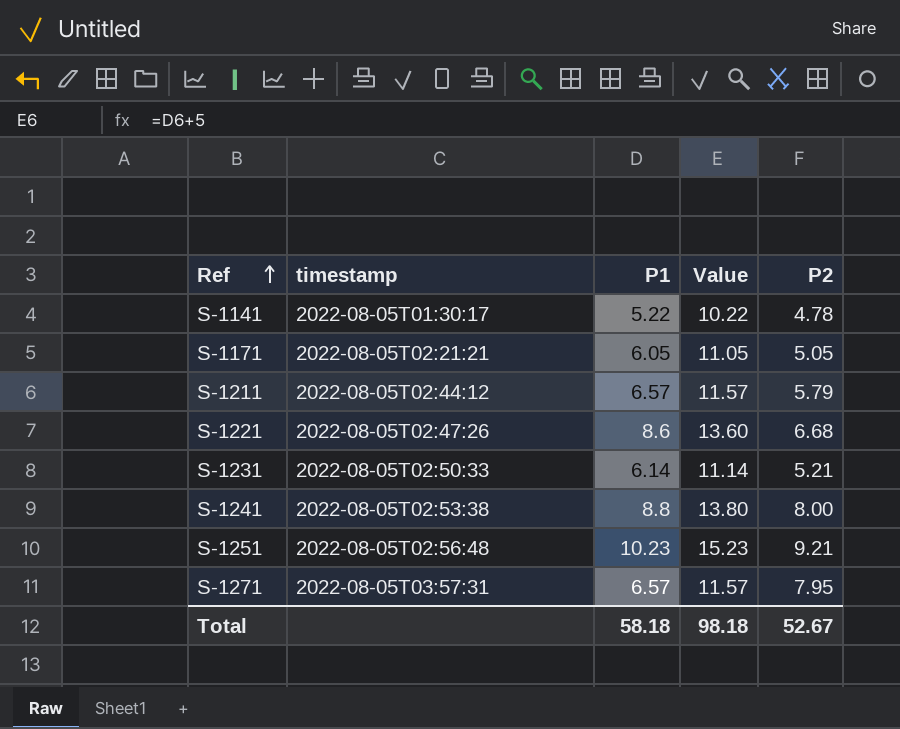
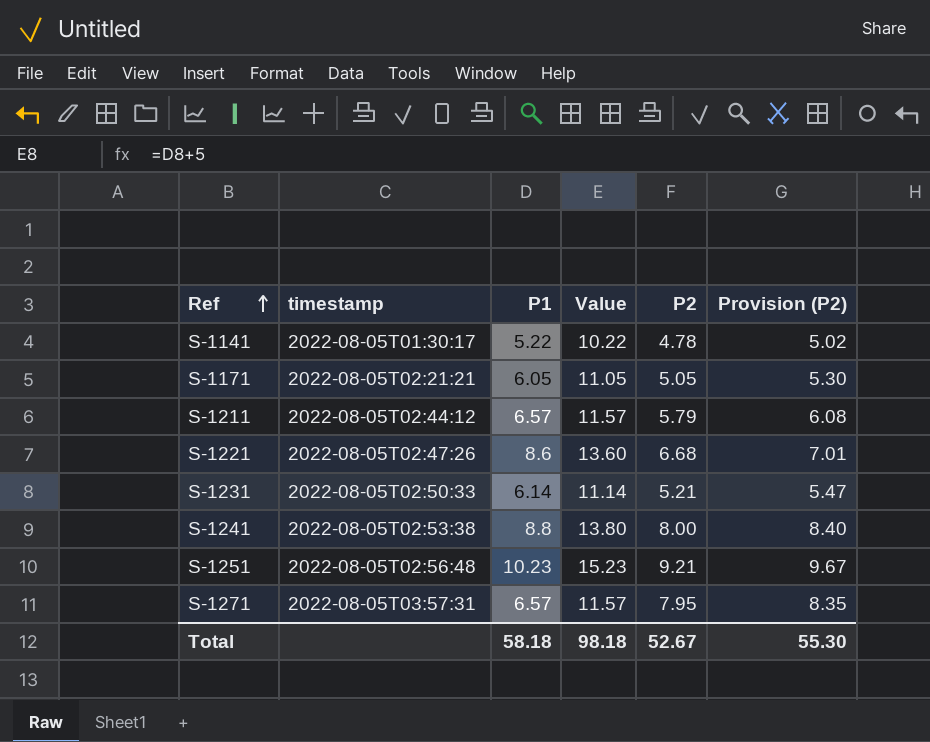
column Provision (P2) | formula: none -> [P2] * 1.05

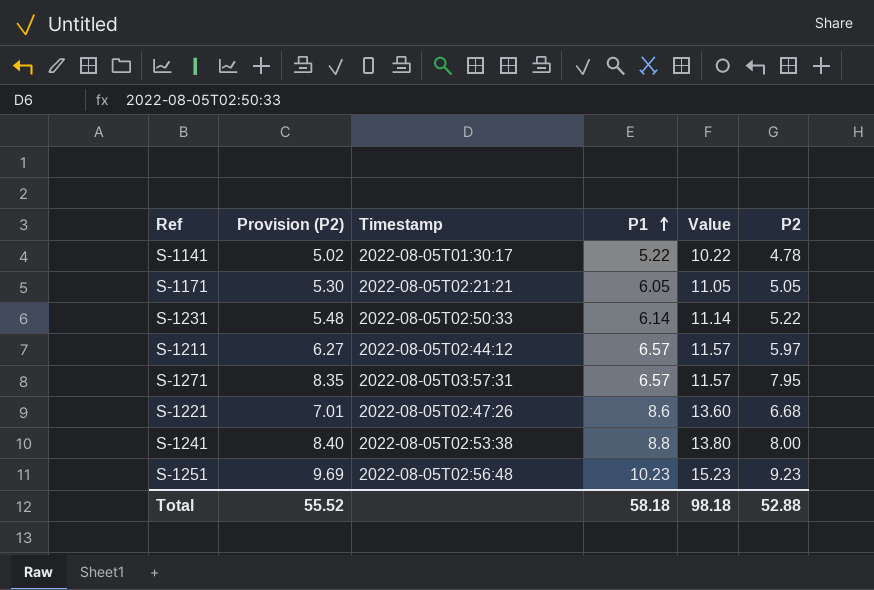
row order: Ref ascending -> P1 ascending
column Provision (P2) | position: 6 -> 2
column name: timestamp -> Timestamp
S-1231 | Provision (P2): 5.47 -> 5.48
S-1231 | P2: 5.21 -> 5.22
S-1211 | Provision (P2): 6.08 -> 6.27
S-1211 | P2: 5.79 -> 5.97
S-1251 | Provision (P2): 9.67 -> 9.69
S-1251 | P2: 9.21 -> 9.23
Total | Provision (P2): 55.30 -> 55.52
Total | P2: 52.67 -> 52.88

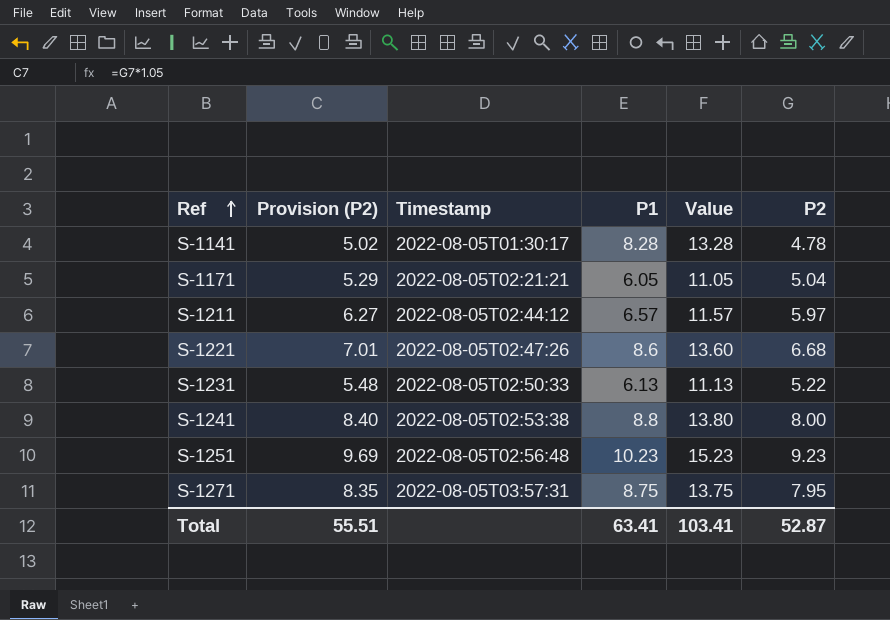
row order: P1 ascending -> Ref ascending
S-1141 | P1: 5.22 -> 8.28
S-1141 | Value: 10.22 -> 13.28
S-1171 | Provision (P2): 5.30 -> 5.29
S-1171 | P2: 5.05 -> 5.04
S-1231 | P1: 6.14 -> 6.13
S-1231 | Value: 11.14 -> 11.13
S-1271 | P1: 6.57 -> 8.75
S-1271 | Value: 11.57 -> 13.75
Total | Provision (P2): 55.52 -> 55.51
Total | P1: 58.18 -> 63.41
Total | Value: 98.18 -> 103.41
Total | P2: 52.88 -> 52.87

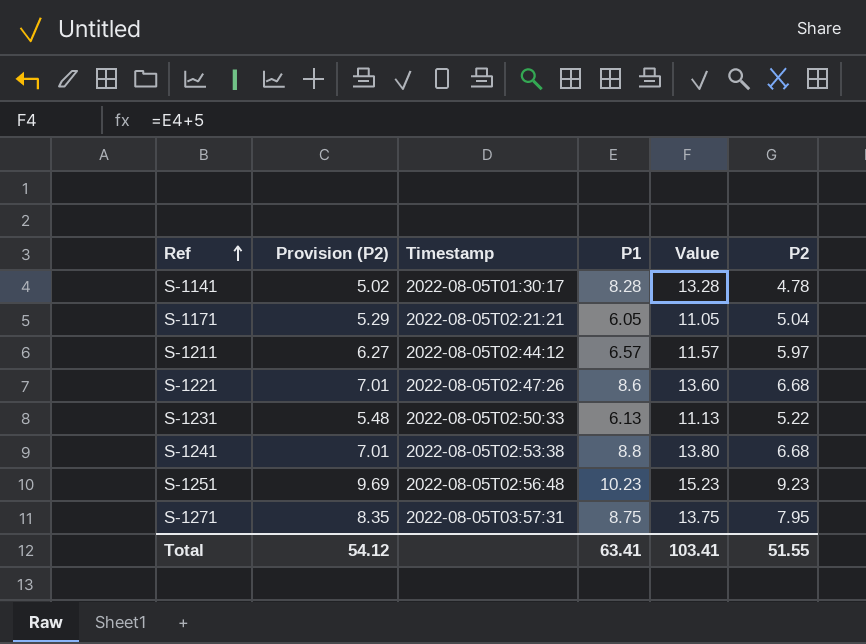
S-1241 | Provision (P2): 8.40 -> 7.01
S-1241 | P2: 8.00 -> 6.68
Total | Provision (P2): 55.51 -> 54.12
Total | P2: 52.87 -> 51.55

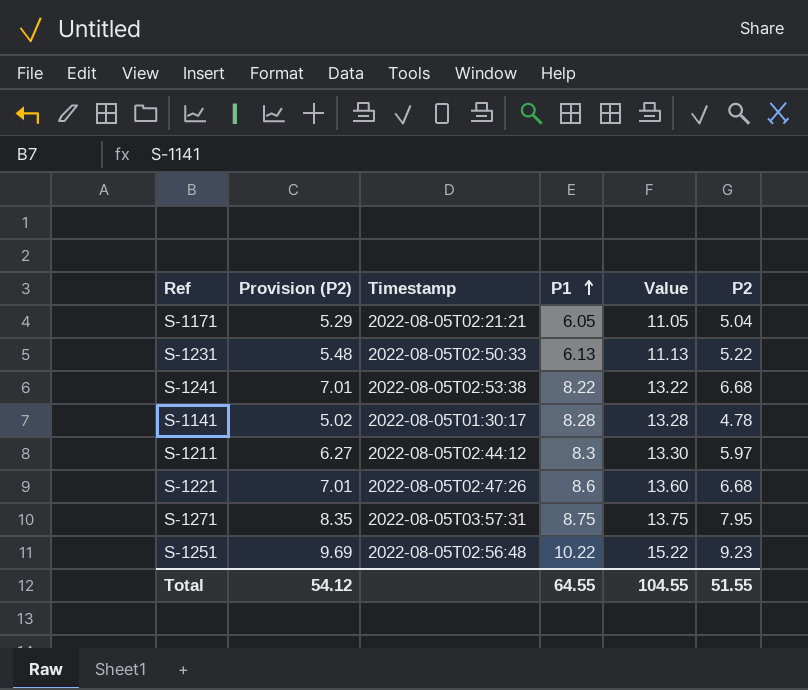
row order: Ref ascending -> P1 ascending
S-1241 | P1: 8.8 -> 8.22
S-1241 | Value: 13.80 -> 13.22
S-1211 | P1: 6.57 -> 8.3
S-1211 | Value: 11.57 -> 13.30
S-1251 | P1: 10.23 -> 10.22
S-1251 | Value: 15.23 -> 15.22
Total | P1: 63.41 -> 64.55
Total | Value: 103.41 -> 104.55

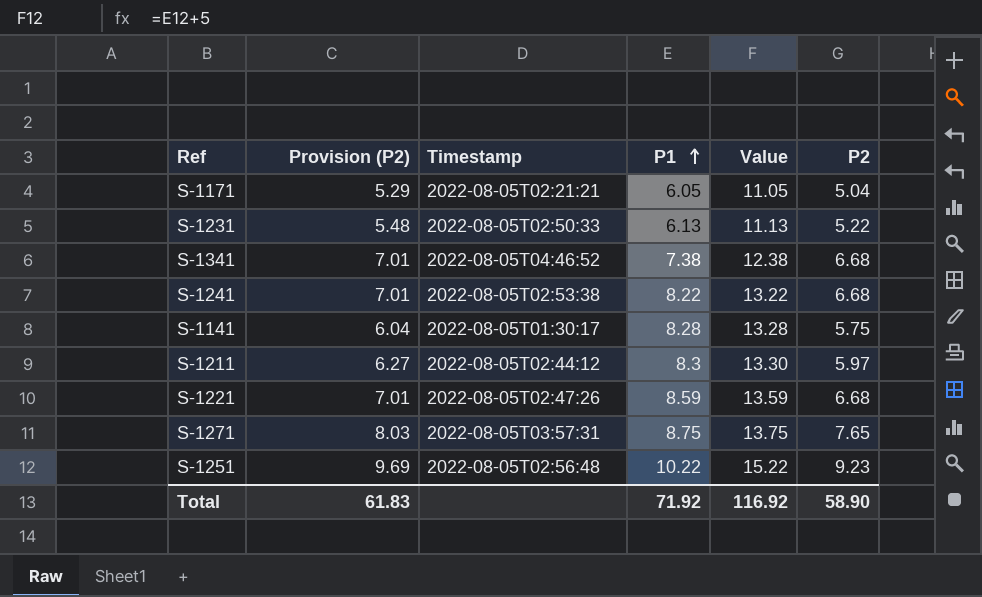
row S-1341: none -> 7.01 | 2022-08-05T04:46:52 | 7.38 | 12.38 | 6.68
S-1141 | Provision (P2): 5.02 -> 6.04
S-1141 | P2: 4.78 -> 5.75
S-1221 | P1: 8.6 -> 8.59
S-1221 | Value: 13.60 -> 13.59
S-1271 | Provision (P2): 8.35 -> 8.03
S-1271 | P2: 7.95 -> 7.65
Total | Provision (P2): 54.12 -> 61.83
Total | P1: 64.55 -> 71.92
Total | Value: 104.55 -> 116.92
Total | P2: 51.55 -> 58.90

